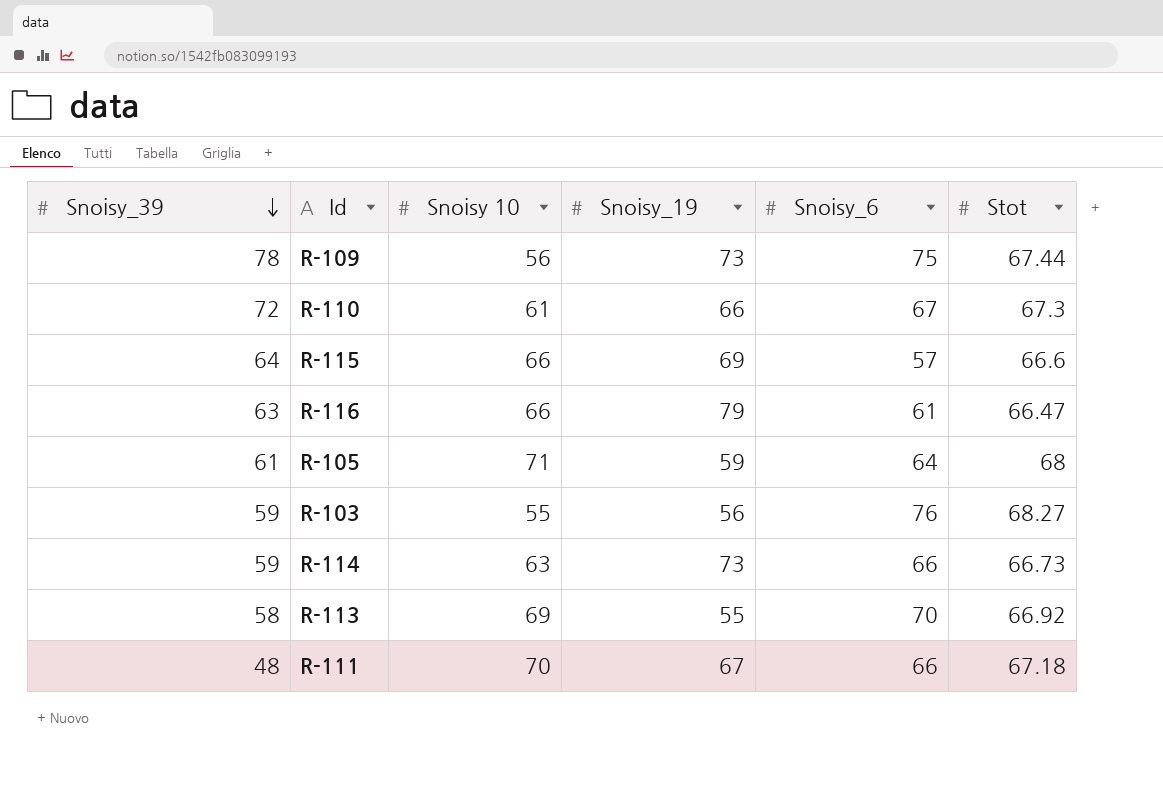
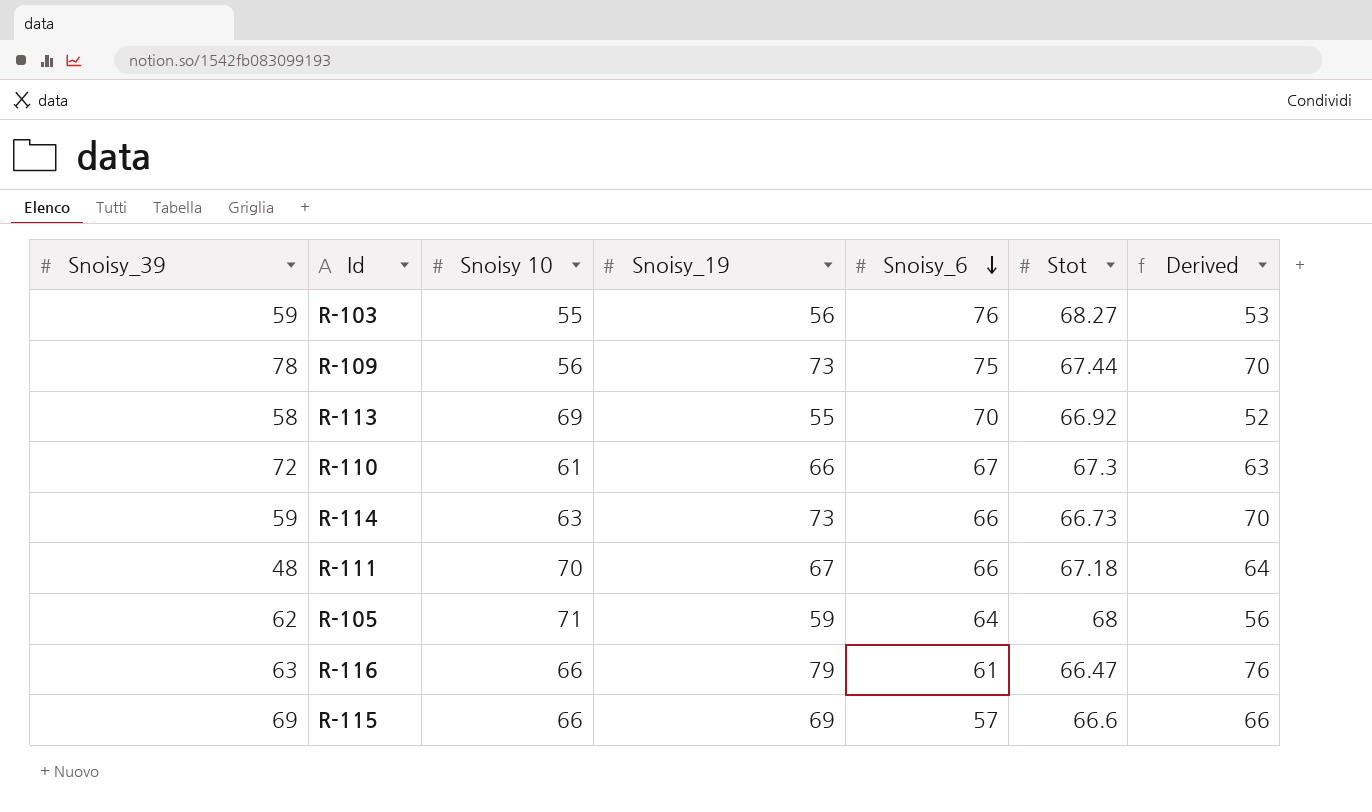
row order: Snoisy_39 descending -> Snoisy_6 descending
column Derived | formula: none -> [Snoisy_19] - 3
R-105 | Snoisy_39: 61 -> 62
R-115 | Snoisy_39: 64 -> 69

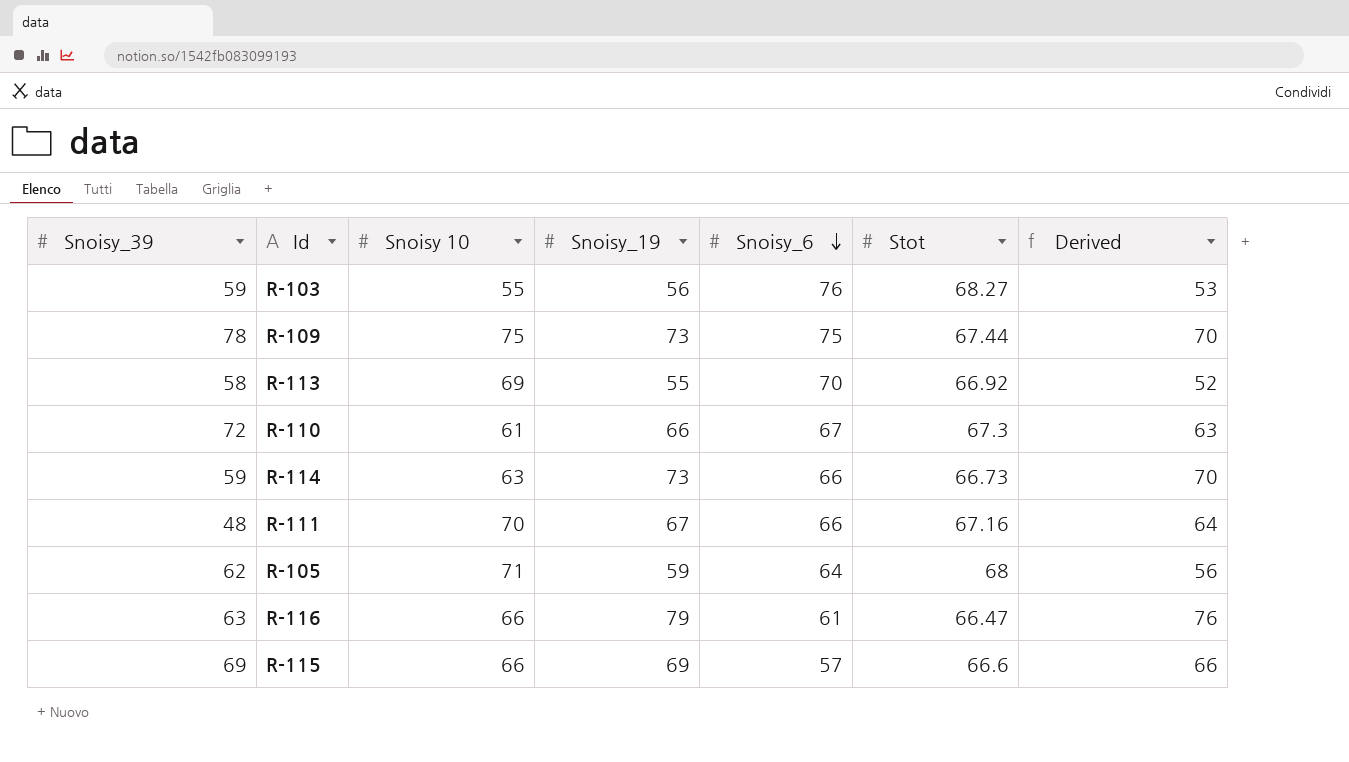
R-109 | Snoisy 10: 56 -> 75
R-111 | Stot: 67.18 -> 67.16

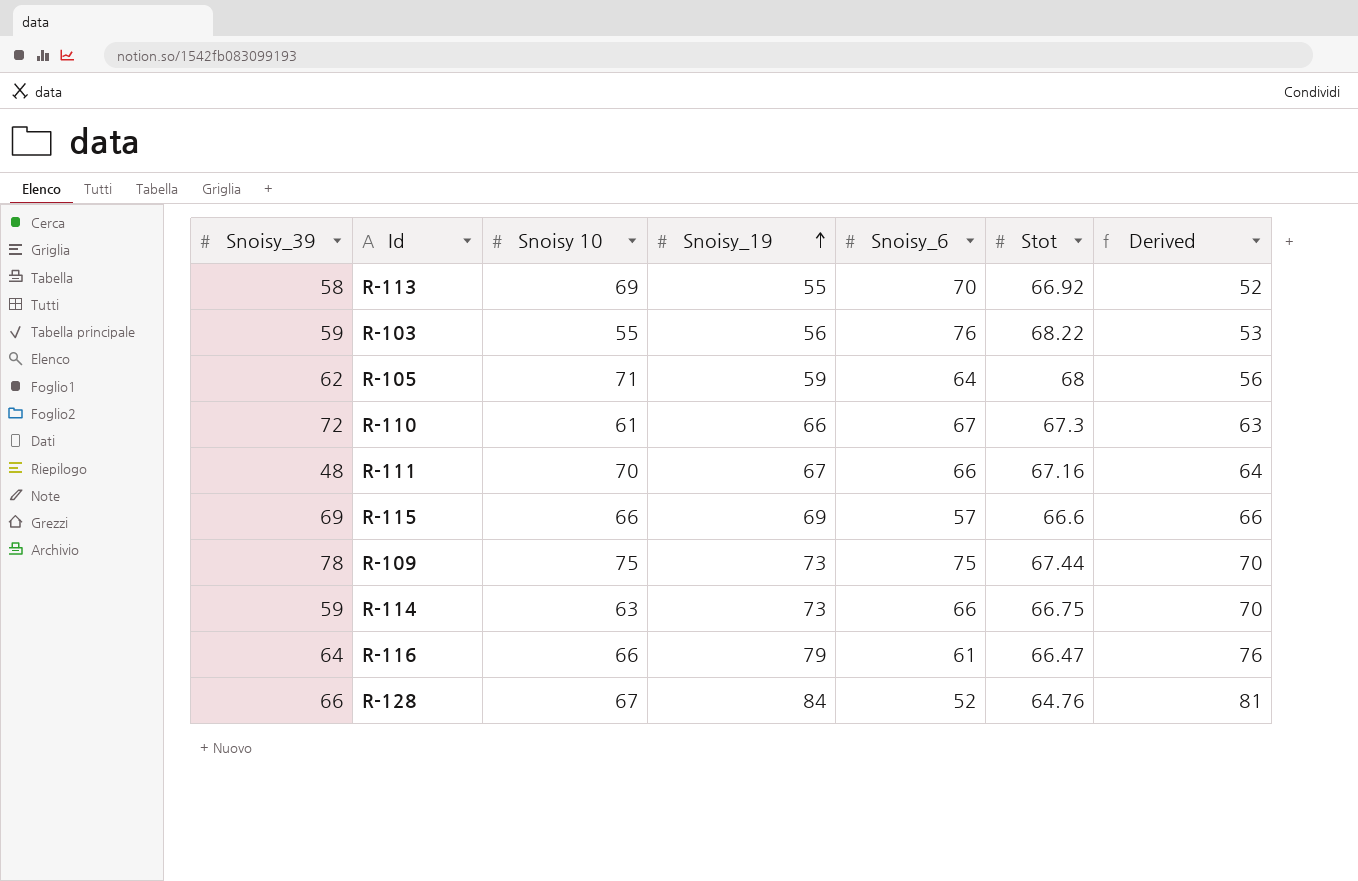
row order: Snoisy_6 descending -> Snoisy_19 ascending
R-103 | Stot: 68.27 -> 68.22
R-114 | Stot: 66.73 -> 66.75
R-116 | Snoisy_39: 63 -> 64
row R-128: none -> 66 | 67 | 84 | 52 | 64.76 | 81

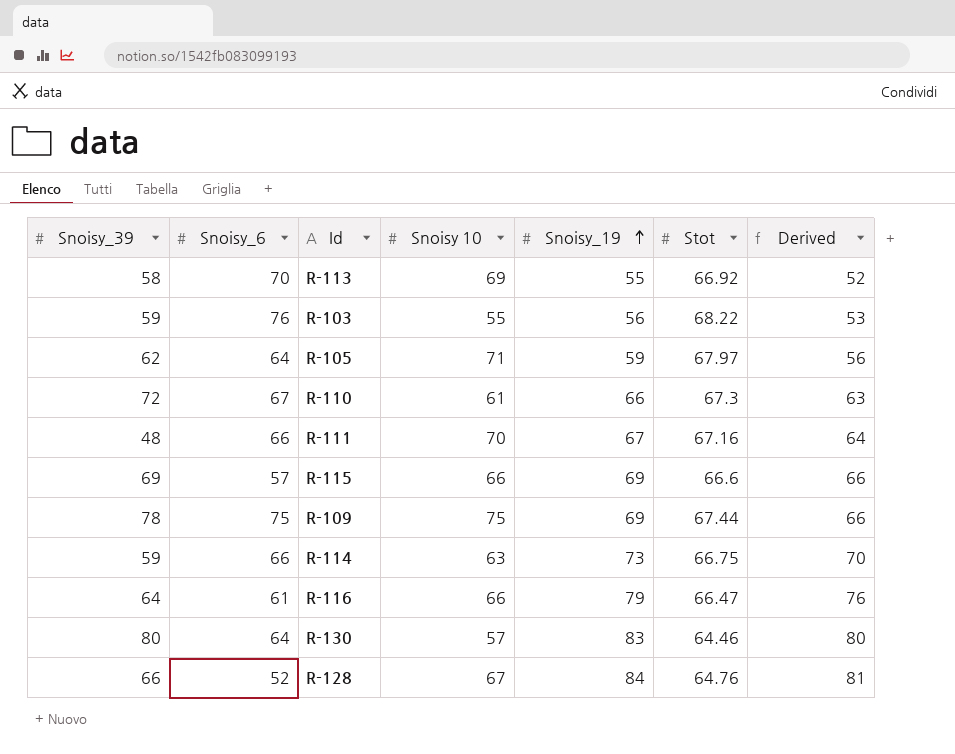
column Snoisy_6 | position: 5 -> 2
R-105 | Stot: 68 -> 67.97
R-109 | Snoisy_19: 73 -> 69
R-109 | Derived: 70 -> 66
row R-130: none -> 80 | 64 | 57 | 83 | 64.46 | 80

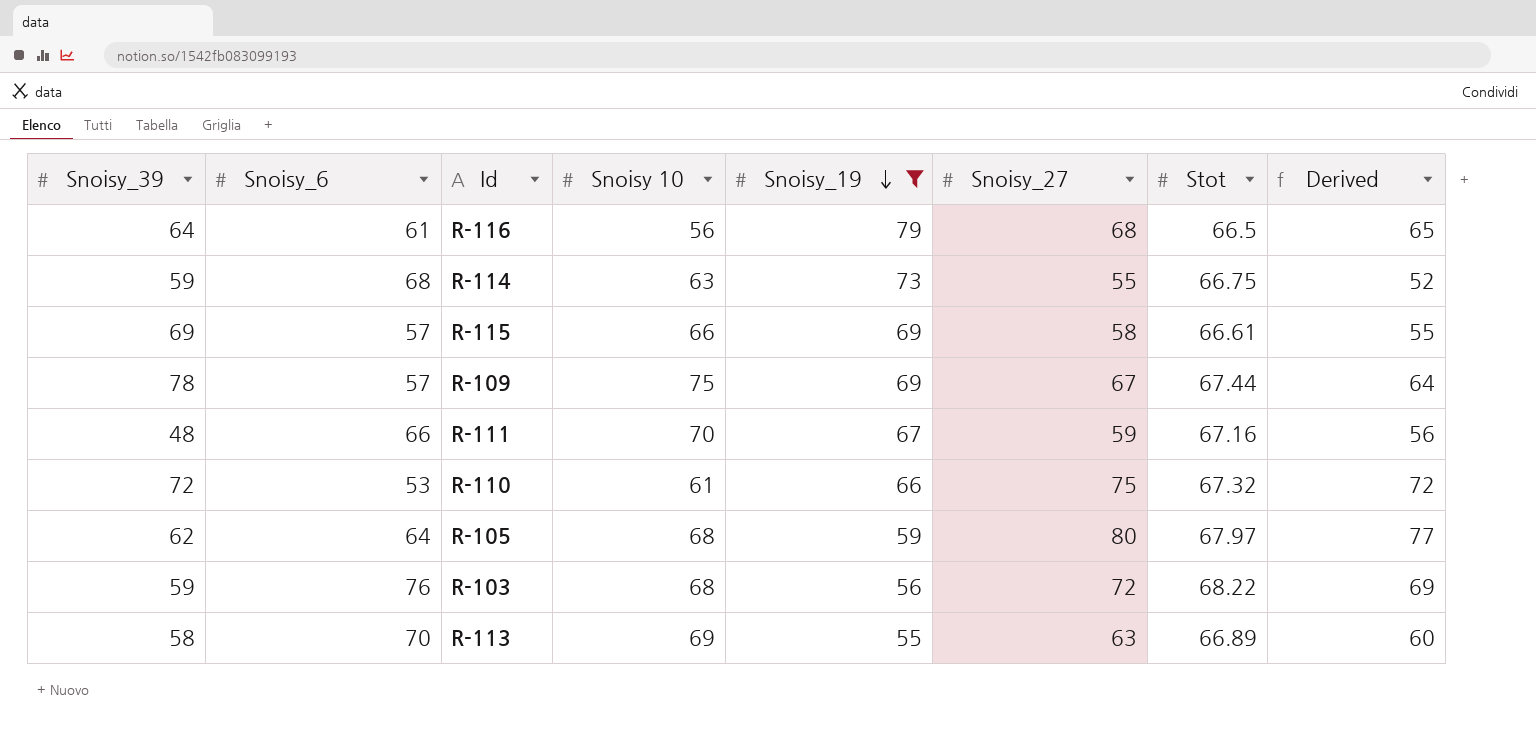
filter: none -> Snoisy_19 <= 79
row order: Snoisy_19 ascending -> Snoisy_19 descending
column Snoisy_27 | position: none -> 6
column Derived | formula: [Snoisy_19] - 3 -> [Snoisy_27] - 3
R-116 | Snoisy 10: 66 -> 56
R-116 | Stot: 66.47 -> 66.5
R-114 | Snoisy_6: 66 -> 68
R-115 | Stot: 66.6 -> 66.61
R-109 | Snoisy_6: 75 -> 57
R-110 | Snoisy_6: 67 -> 53
R-110 | Stot: 67.3 -> 67.32
R-105 | Snoisy 10: 71 -> 68
R-103 | Snoisy 10: 55 -> 68
R-113 | Stot: 66.92 -> 66.89

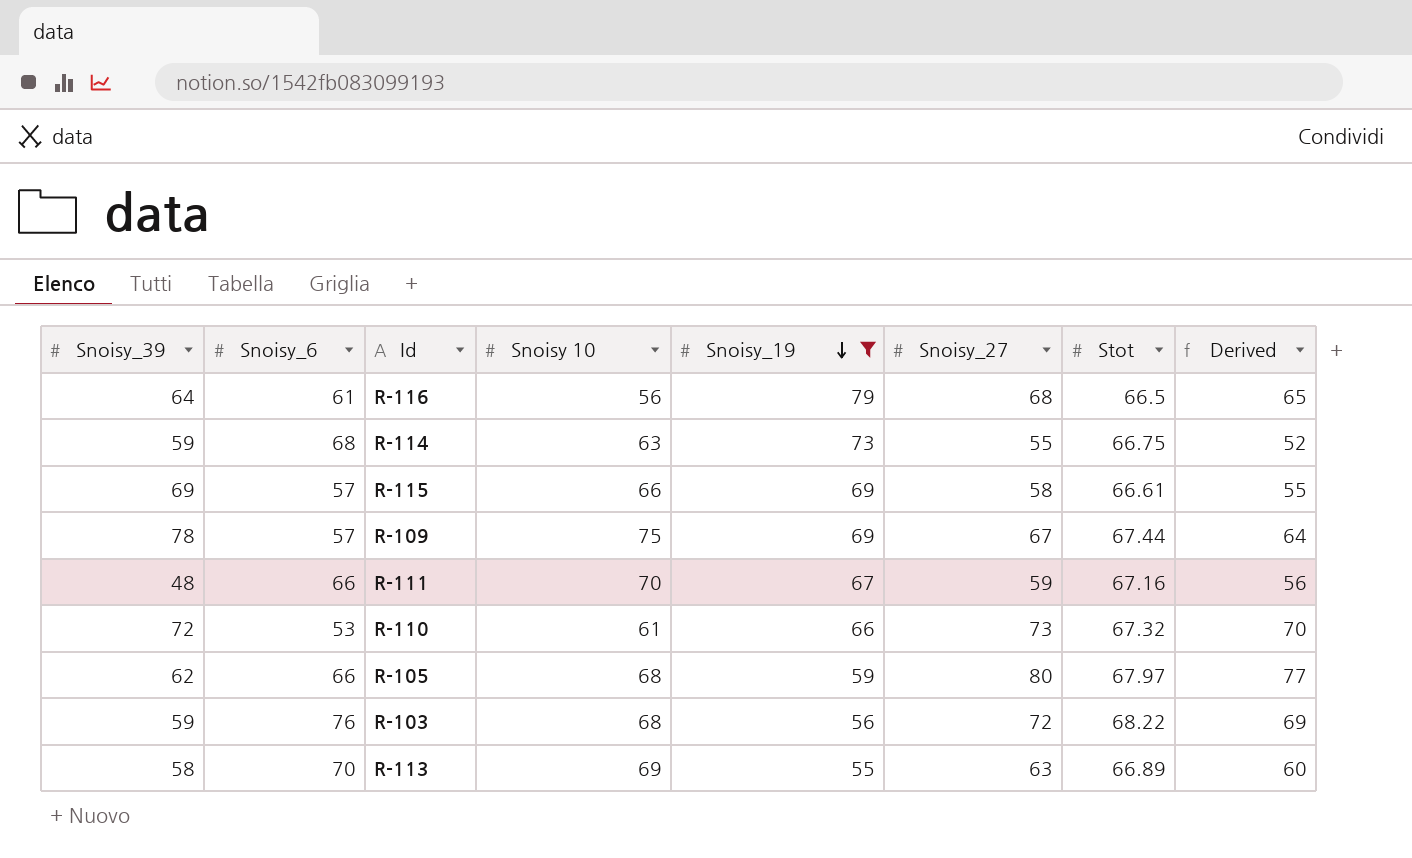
R-110 | Snoisy_27: 75 -> 73
R-110 | Derived: 72 -> 70
R-105 | Snoisy_6: 64 -> 66

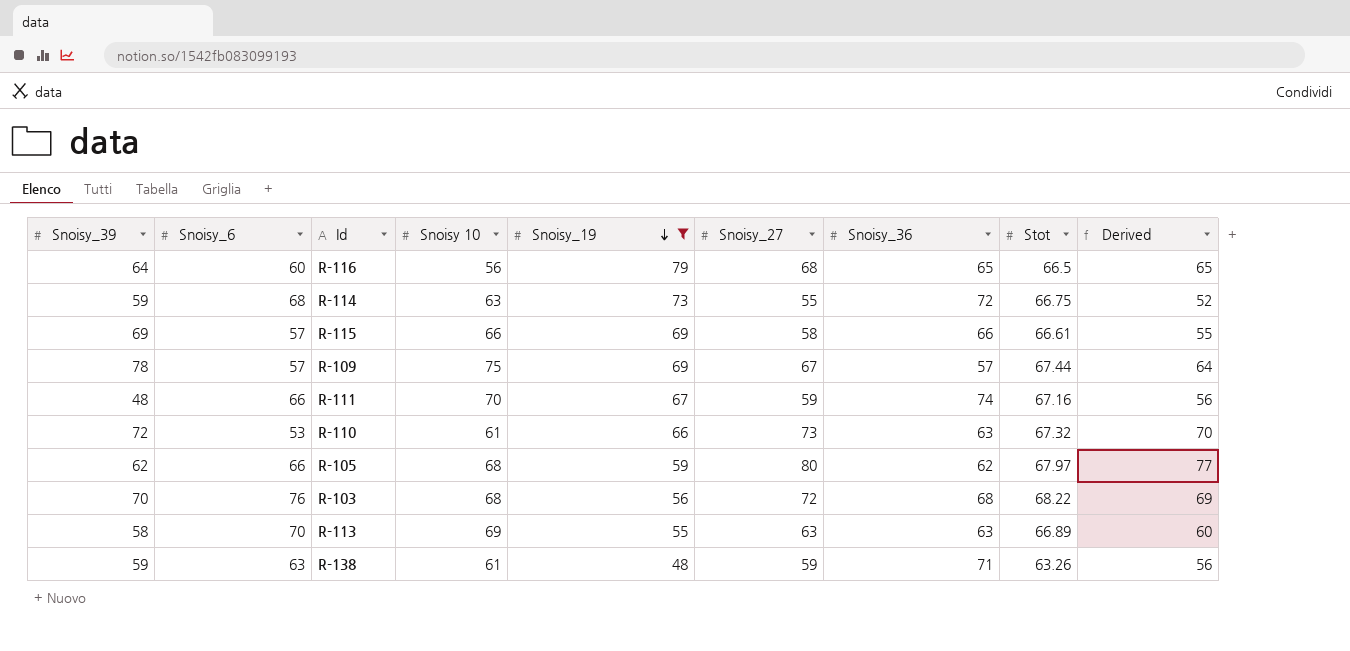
column Snoisy_36 | position: none -> 7
R-116 | Snoisy_6: 61 -> 60
R-103 | Snoisy_39: 59 -> 70
row R-138: none -> 59 | 63 | 61 | 48 | 59 | 71 | 63.26 | 56

